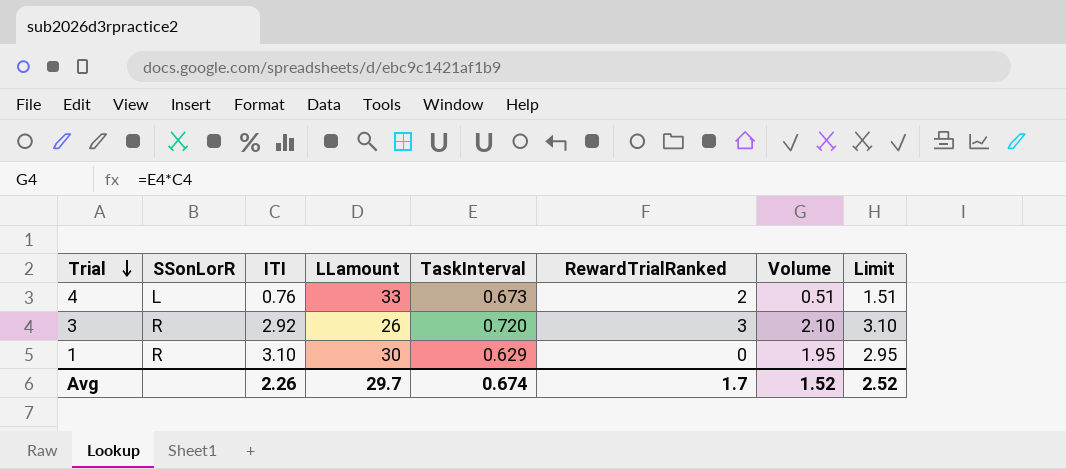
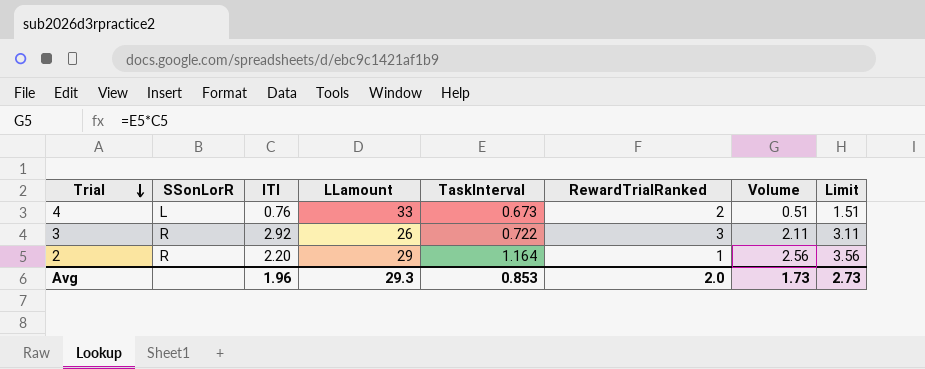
row 1: R | 3.10 | 30 | 0.629 | 0 | 1.95 | 2.95 -> none
3 | TaskInterval: 0.720 -> 0.722
3 | Volume: 2.10 -> 2.11
3 | Limit: 3.10 -> 3.11
row 2: none -> R | 2.20 | 29 | 1.164 | 1 | 2.56 | 3.56
Avg | ITI: 2.26 -> 1.96
Avg | LLamount: 29.7 -> 29.3
Avg | TaskInterval: 0.674 -> 0.853
Avg | RewardTrialRanked: 1.7 -> 2.0
Avg | Volume: 1.52 -> 1.73
Avg | Limit: 2.52 -> 2.73

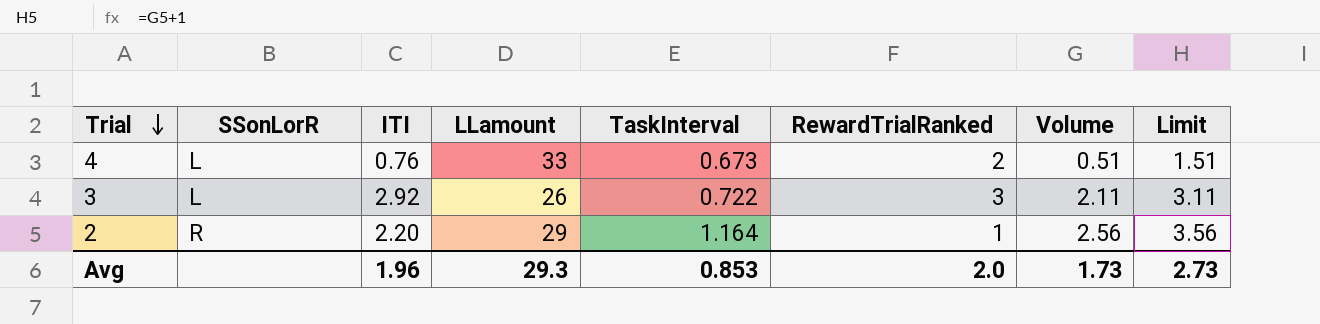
3 | SSonLorR: R -> L

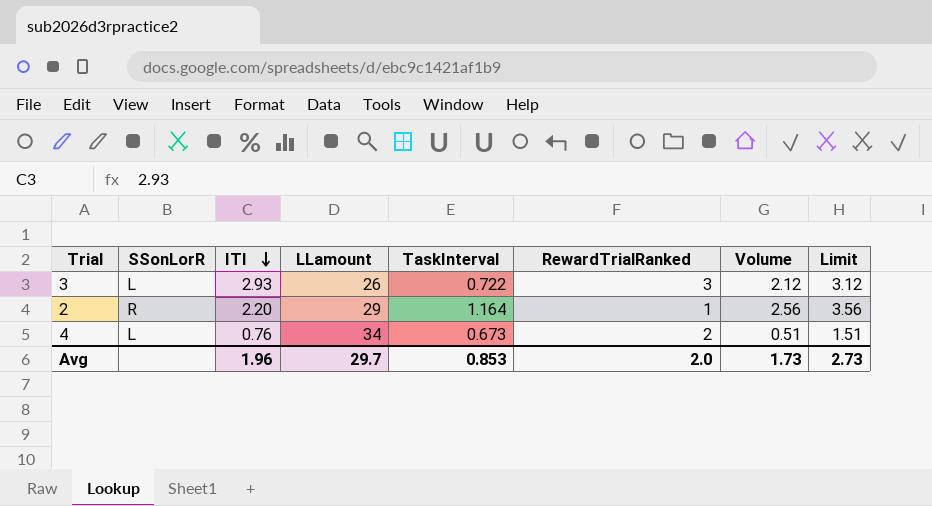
row order: Trial descending -> ITI descending
3 | ITI: 2.92 -> 2.93
3 | Volume: 2.11 -> 2.12
3 | Limit: 3.11 -> 3.12
4 | LLamount: 33 -> 34
Avg | LLamount: 29.3 -> 29.7

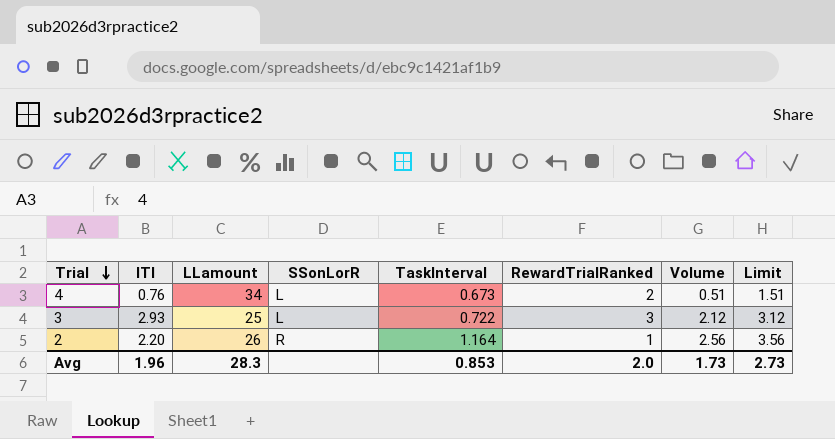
row order: ITI descending -> Trial descending
column SSonLorR | position: 2 -> 4
3 | LLamount: 26 -> 25
2 | LLamount: 29 -> 26
Avg | LLamount: 29.7 -> 28.3

